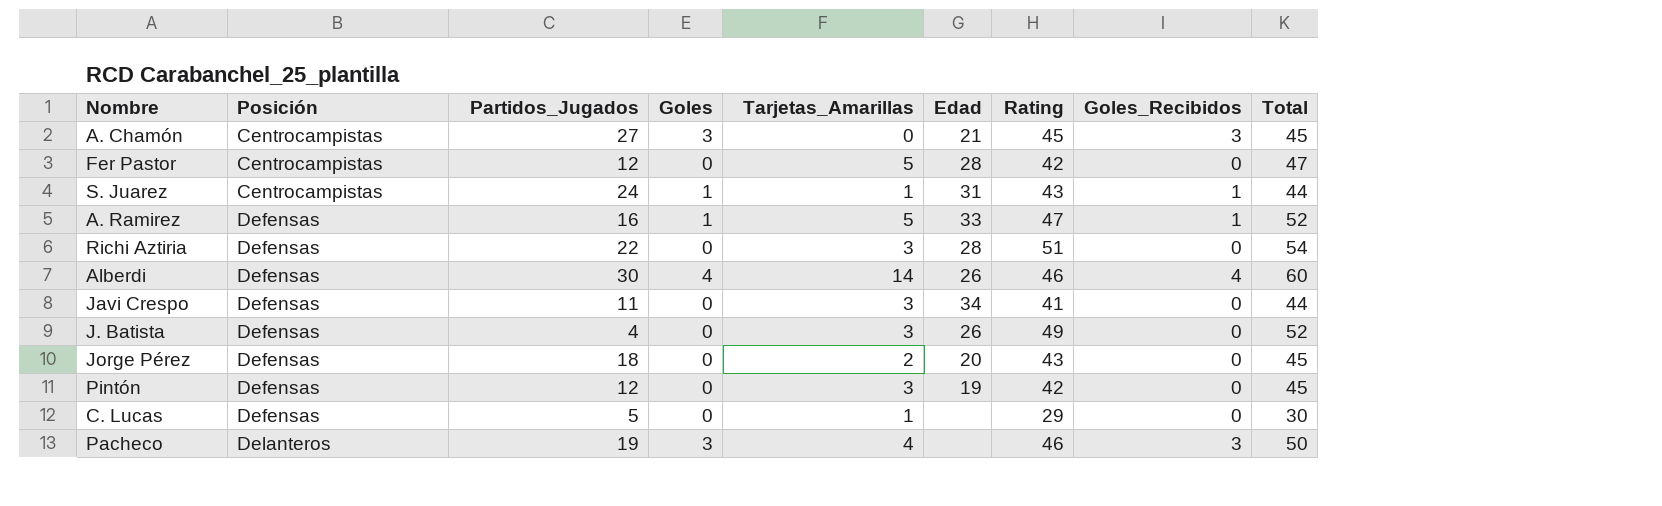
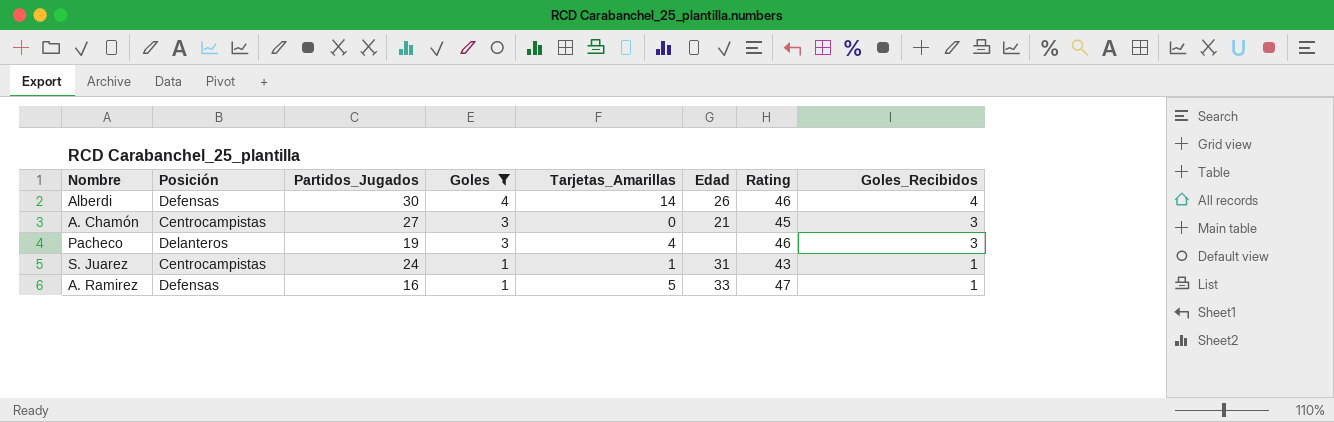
filter: none -> Goles != 0
row order: Posición ascending -> Goles descending
column Total | formula: [Tarjetas_Amarillas] + [Rating] -> none

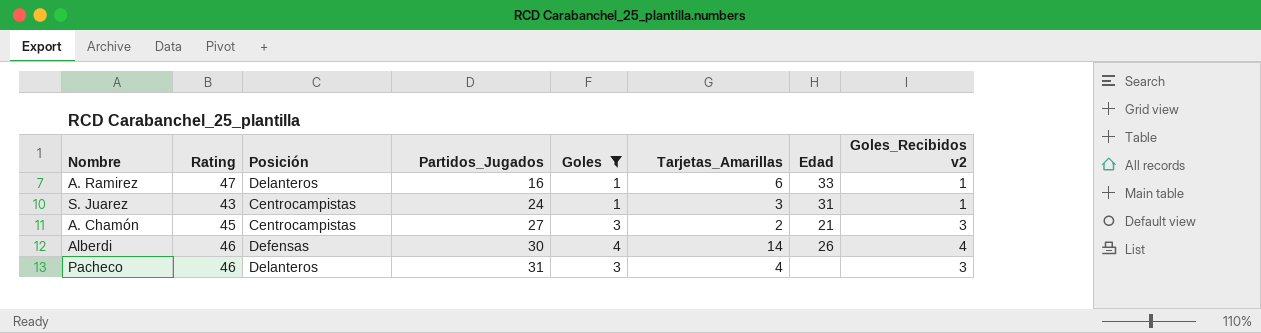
row order: Goles descending -> Partidos_Jugados ascending
column Rating | position: 7 -> 2
column name: Goles_Recibidos -> Goles_Recibidos v2
A. Ramirez | Posición: Defensas -> Delanteros
A. Ramirez | Tarjetas_Amarillas: 5 -> 6
S. Juarez | Tarjetas_Amarillas: 1 -> 3
A. Chamón | Tarjetas_Amarillas: 0 -> 2
Pacheco | Partidos_Jugados: 19 -> 31

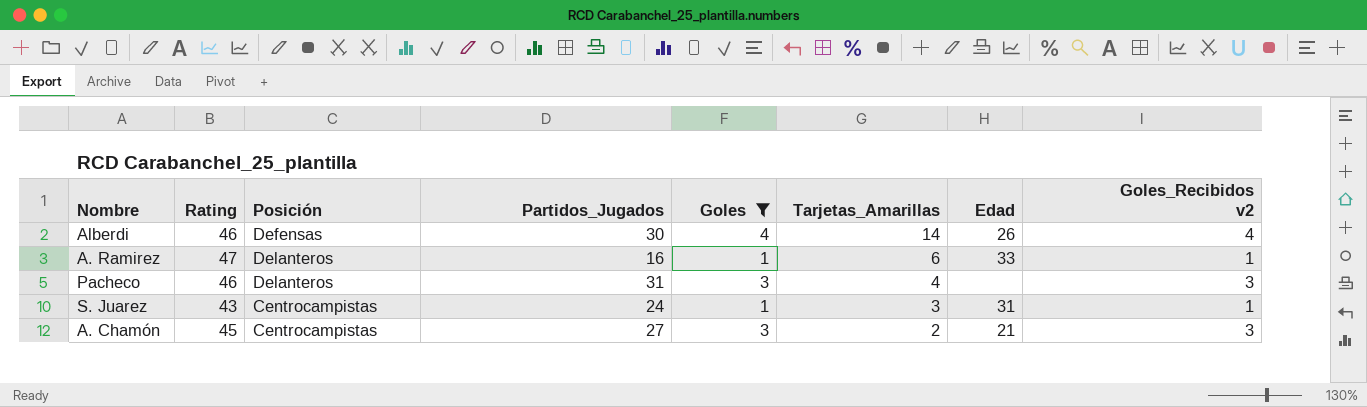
row order: Partidos_Jugados ascending -> Tarjetas_Amarillas descending

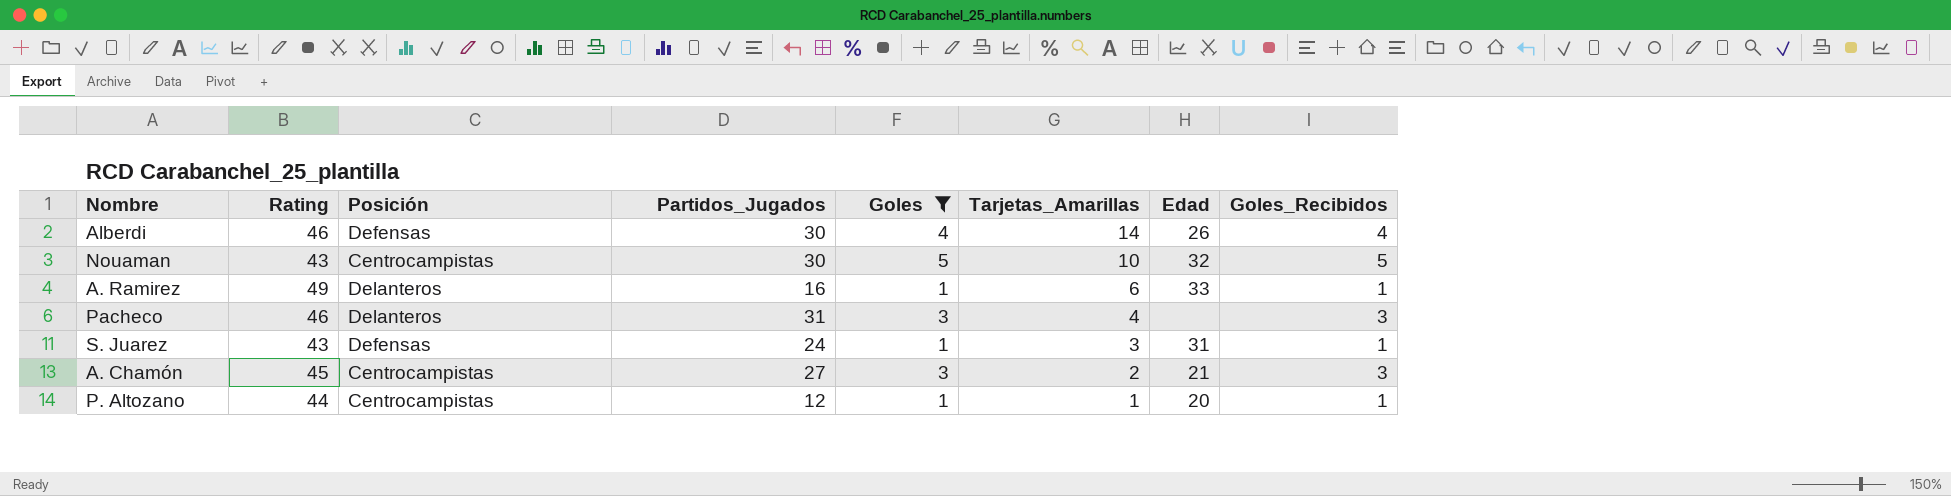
column name: Goles_Recibidos v2 -> Goles_Recibidos
row Nouaman: none -> 43 | Centrocampistas | 30 | 5 | 10 | 32 | 5
A. Ramirez | Rating: 47 -> 49
S. Juarez | Posición: Centrocampistas -> Defensas
row P. Altozano: none -> 44 | Centrocampistas | 12 | 1 | 1 | 20 | 1

